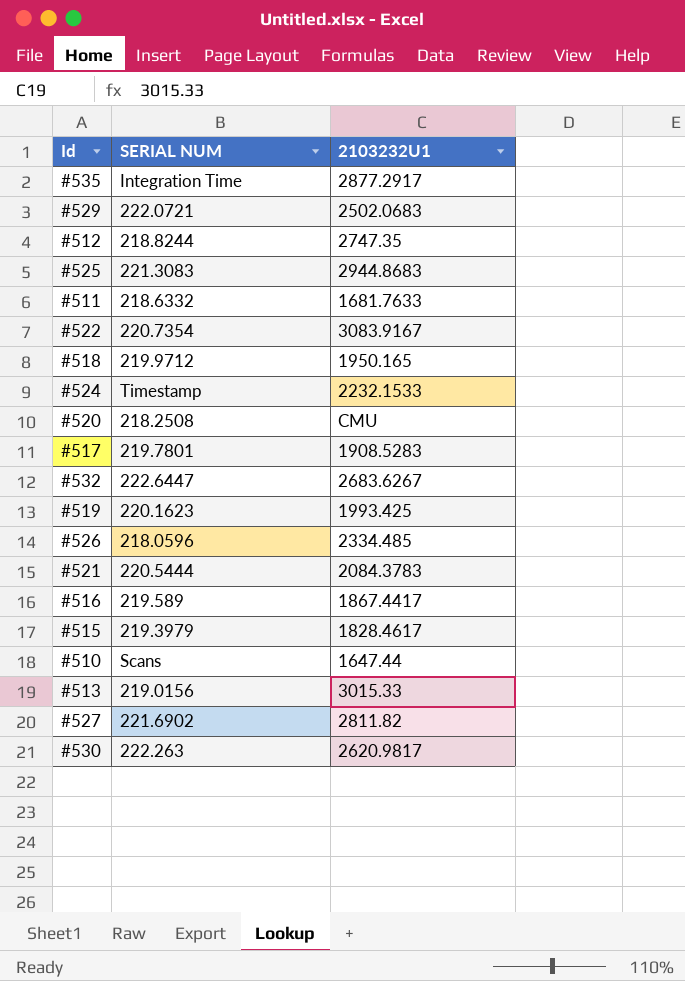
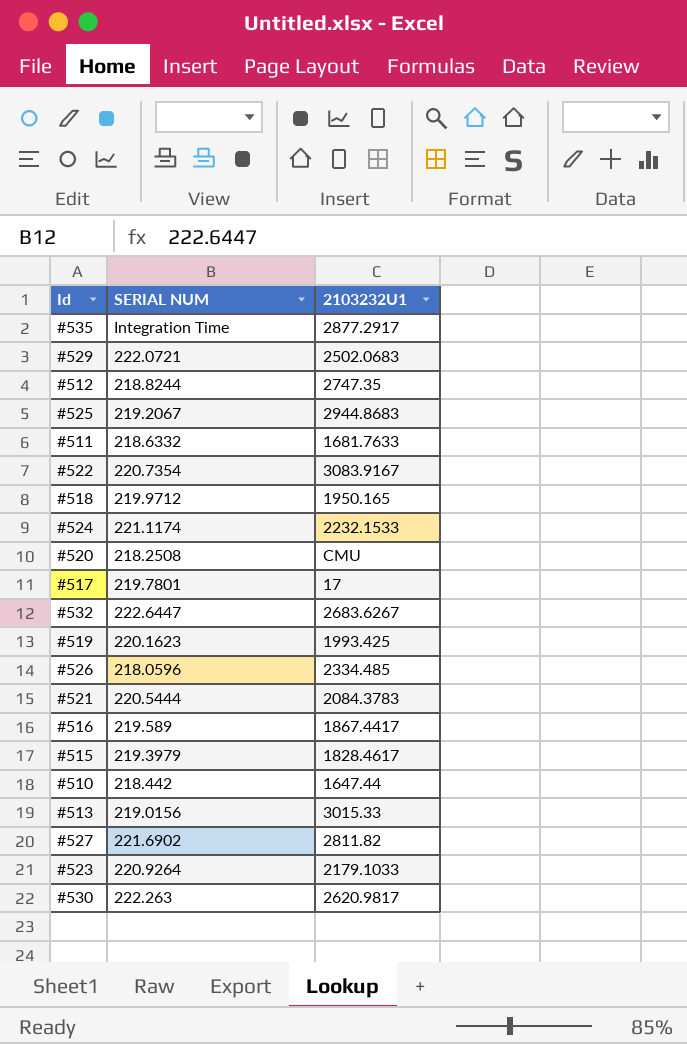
#525 | SERIAL NUM: 221.3083 -> 219.2067
#524 | SERIAL NUM: Timestamp -> 221.1174
#517 | 2103232U1: 1908.5283 -> 17
#510 | SERIAL NUM: Scans -> 218.442
row #523: none -> 220.9264 | 2179.1033

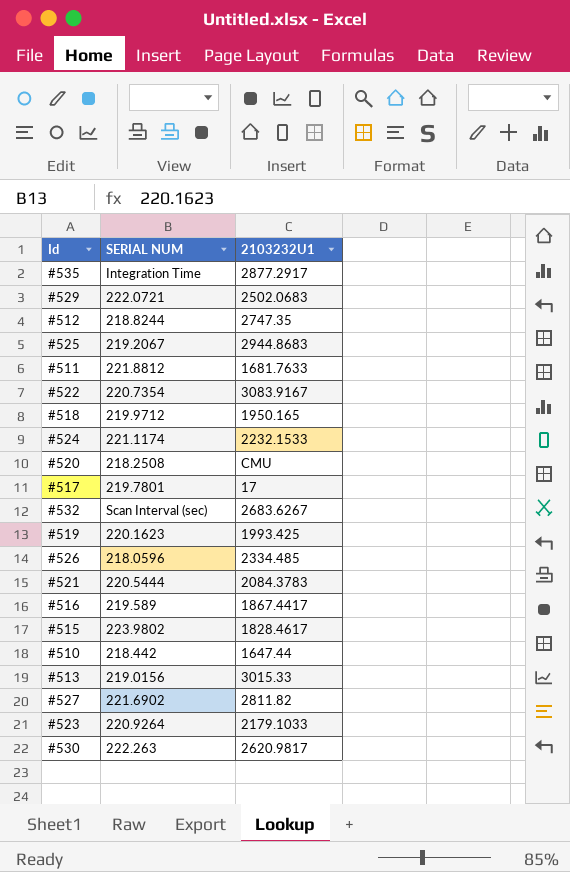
#511 | SERIAL NUM: 218.6332 -> 221.8812
#532 | SERIAL NUM: 222.6447 -> Scan Interval (sec)
#515 | SERIAL NUM: 219.3979 -> 223.9802

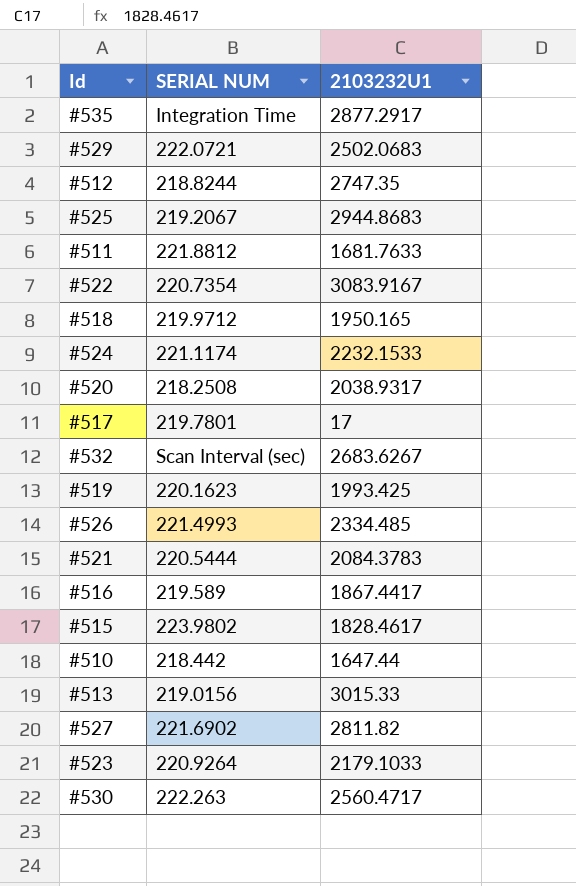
#520 | 2103232U1: CMU -> 2038.9317
#526 | SERIAL NUM: 218.0596 -> 221.4993
#530 | 2103232U1: 2620.9817 -> 2560.4717

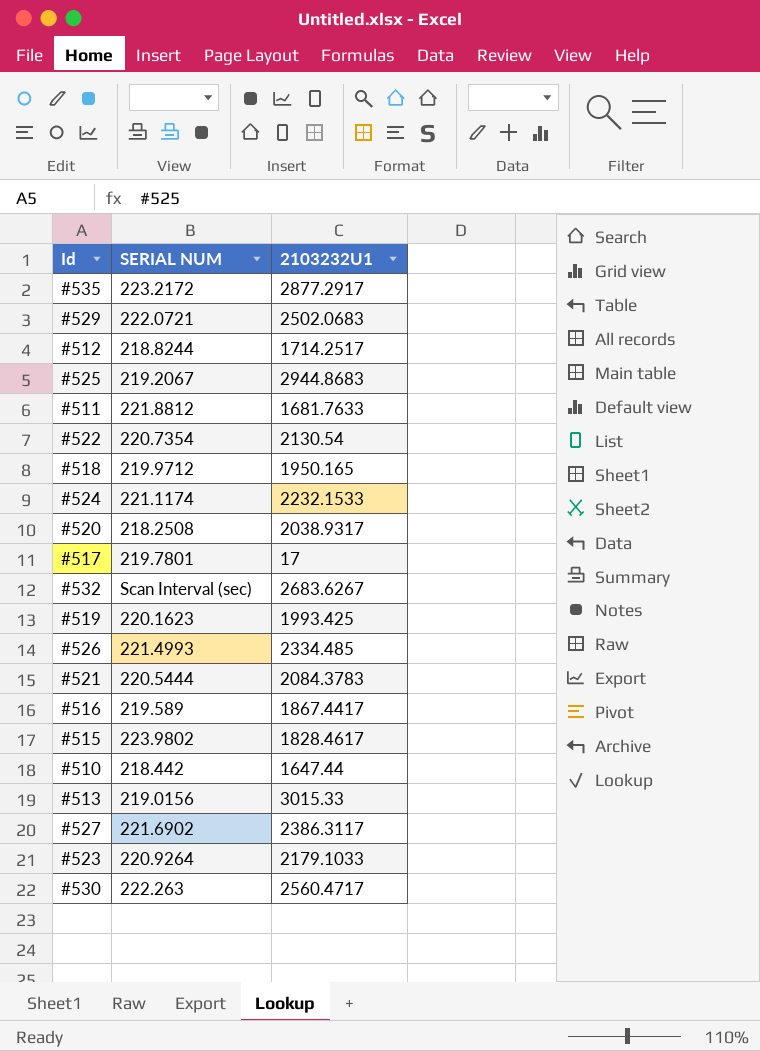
#535 | SERIAL NUM: Integration Time -> 223.2172
#512 | 2103232U1: 2747.35 -> 1714.2517
#522 | 2103232U1: 3083.9167 -> 2130.54
#527 | 2103232U1: 2811.82 -> 2386.3117

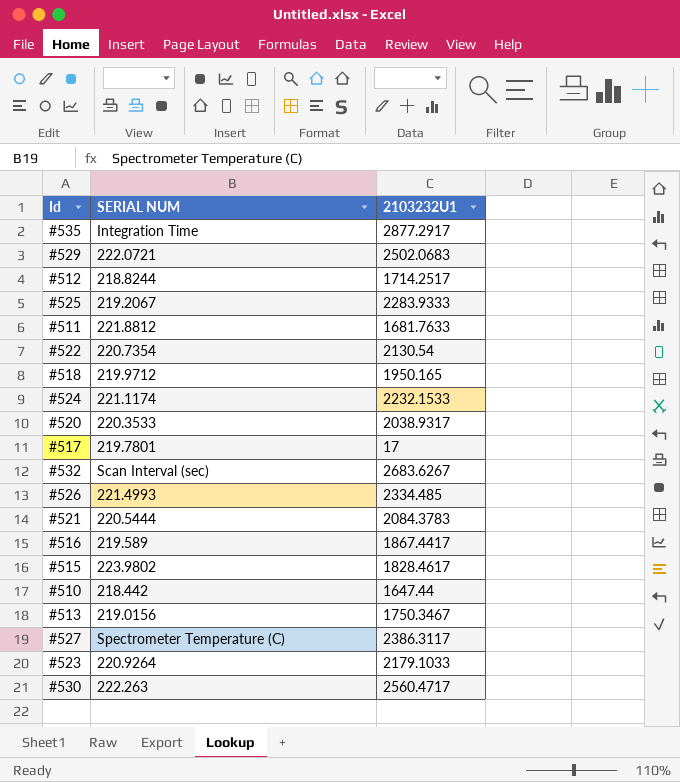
row #519: 220.1623 | 1993.425 -> none
#535 | SERIAL NUM: 223.2172 -> Integration Time
#525 | 2103232U1: 2944.8683 -> 2283.9333
#520 | SERIAL NUM: 218.2508 -> 220.3533
#513 | 2103232U1: 3015.33 -> 1750.3467
#527 | SERIAL NUM: 221.6902 -> Spectrometer Temperature (C)

